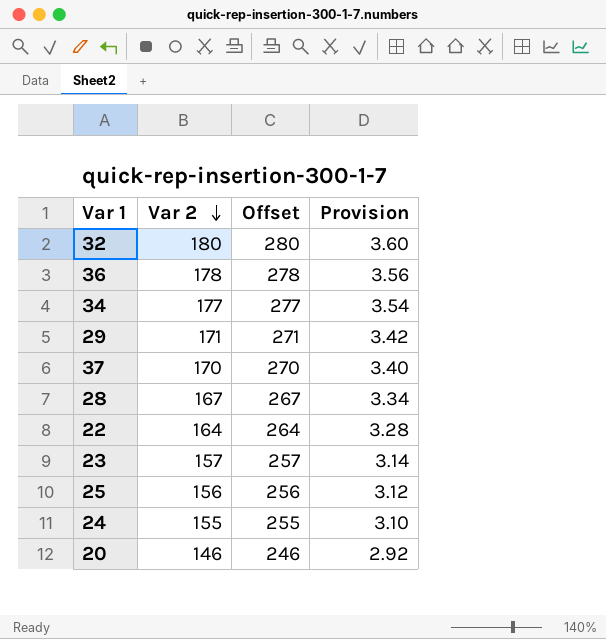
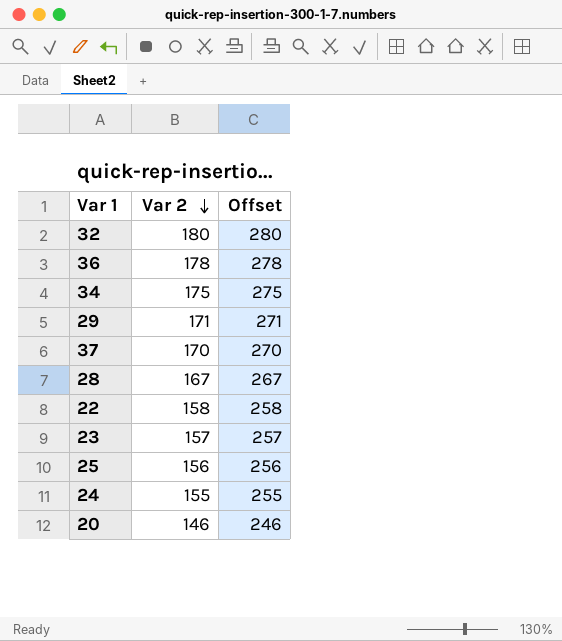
column Provision | formula: [Var 2] * 0.02 -> none
34 | Var 2: 177 -> 175
34 | Offset: 277 -> 275
22 | Var 2: 164 -> 158
22 | Offset: 264 -> 258

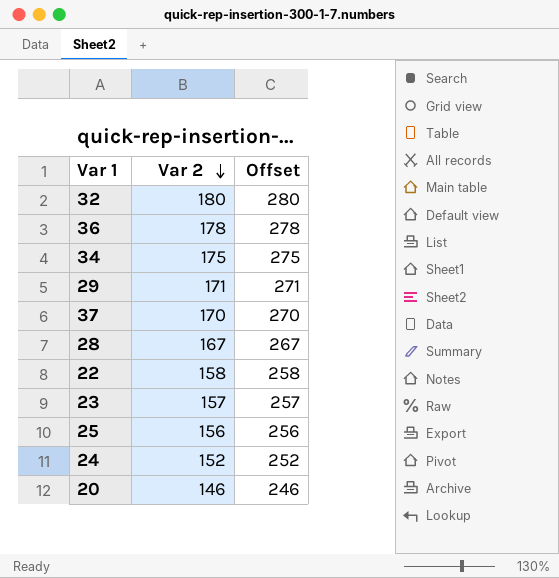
24 | Var 2: 155 -> 152
24 | Offset: 255 -> 252

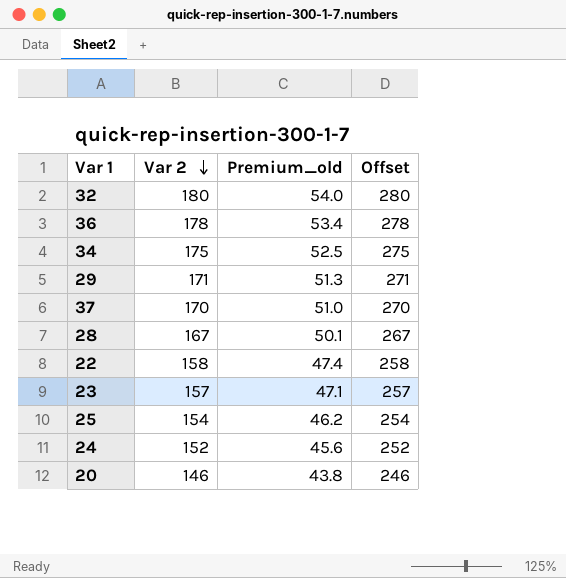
column Premium_old | formula: none -> [Var 2] * 0.3
25 | Var 2: 156 -> 154
25 | Offset: 256 -> 254

